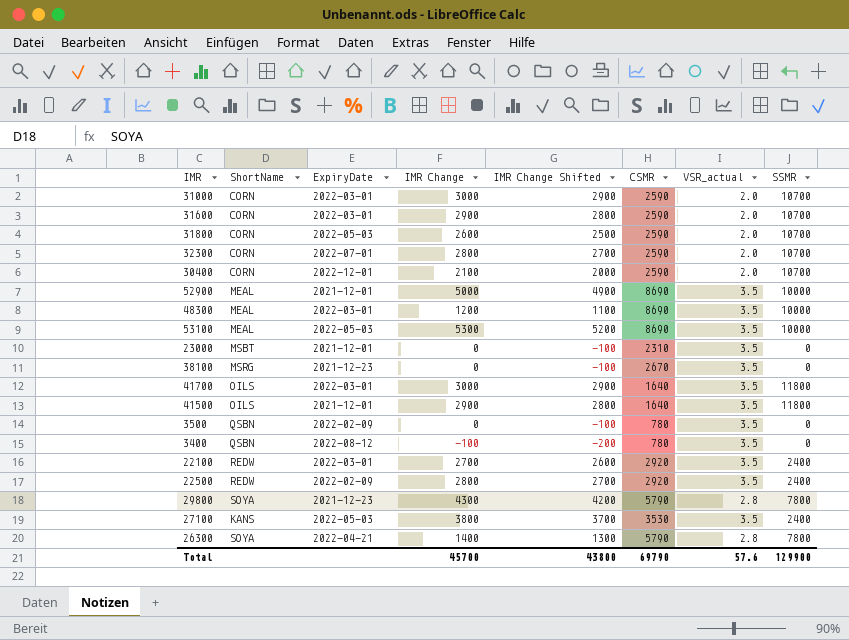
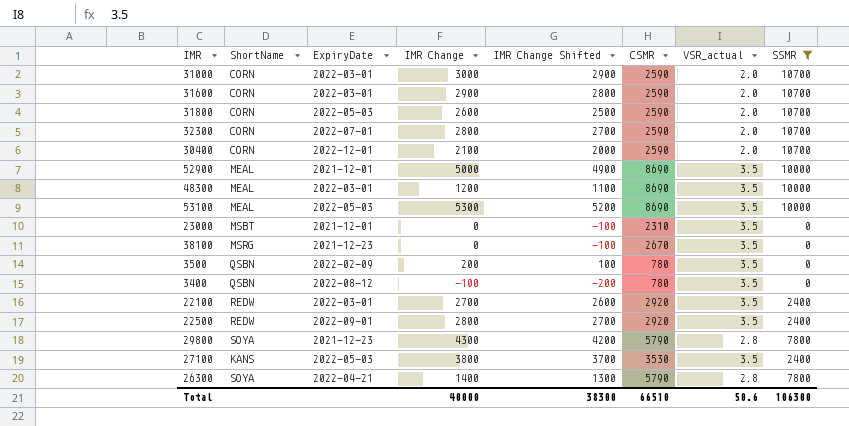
filter: none -> SSMR != 11800
3500 | IMR Change: 0 -> 200
3500 | IMR Change Shifted: -100 -> 100
22500 | ExpiryDate: 2022-02-09 -> 2022-09-01
Total | IMR Change: 45700 -> 40000
Total | IMR Change Shifted: 43800 -> 38300
Total | CSMR: 69790 -> 66510
Total | VSR_actual: 57.6 -> 50.6
Total | SSMR: 129900 -> 106300

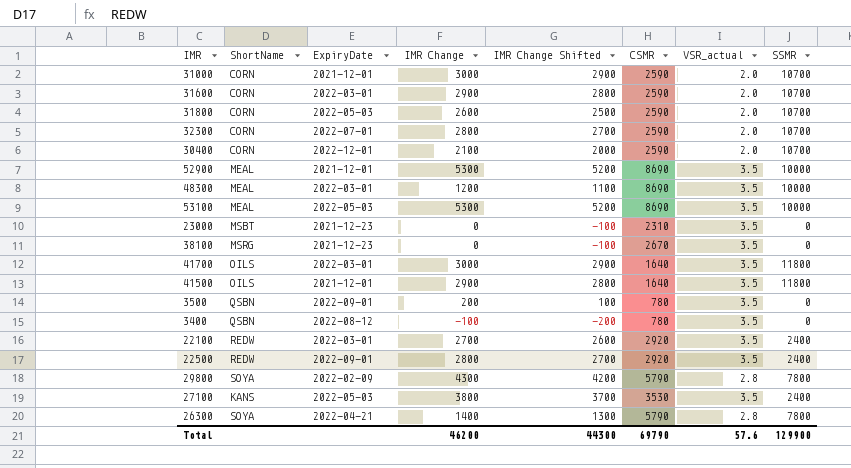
filter: SSMR != 11800 -> none
31000 | ExpiryDate: 2022-03-01 -> 2021-12-01
52900 | IMR Change: 5000 -> 5300
52900 | IMR Change Shifted: 4900 -> 5200
23000 | ExpiryDate: 2021-12-01 -> 2021-12-23
3500 | ExpiryDate: 2022-02-09 -> 2022-09-01
29800 | ExpiryDate: 2021-12-23 -> 2022-02-09
Total | IMR Change: 40000 -> 46200
Total | IMR Change Shifted: 38300 -> 44300
Total | CSMR: 66510 -> 69790
Total | VSR_actual: 50.6 -> 57.6
Total | SSMR: 106300 -> 129900

